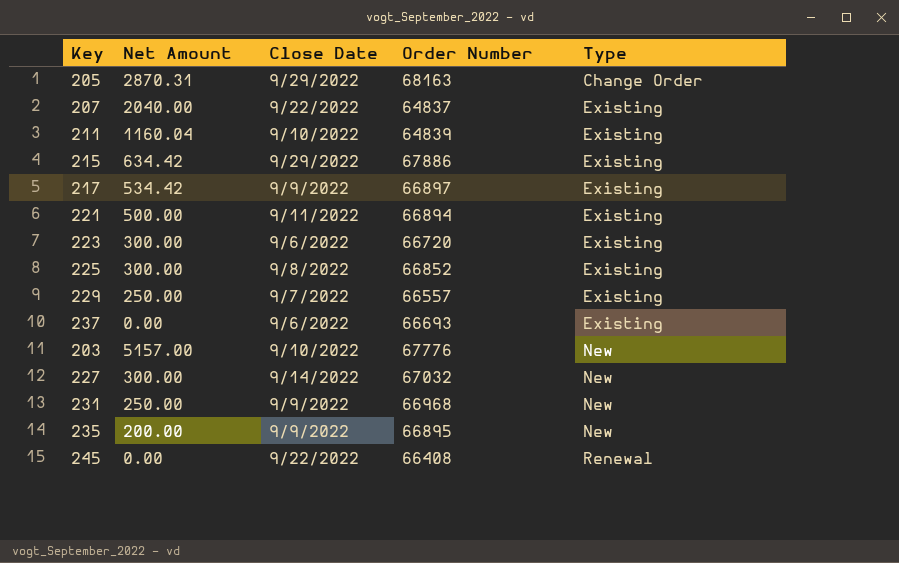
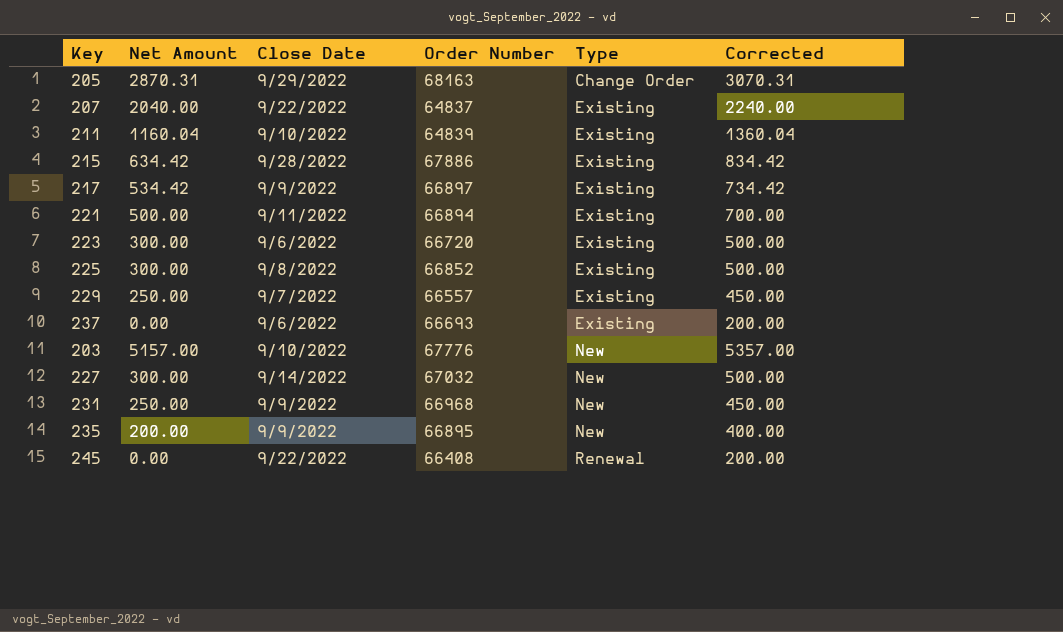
column Corrected | formula: none -> [Net Amount] + 200
215 | Close Date: 9/29/2022 -> 9/28/2022

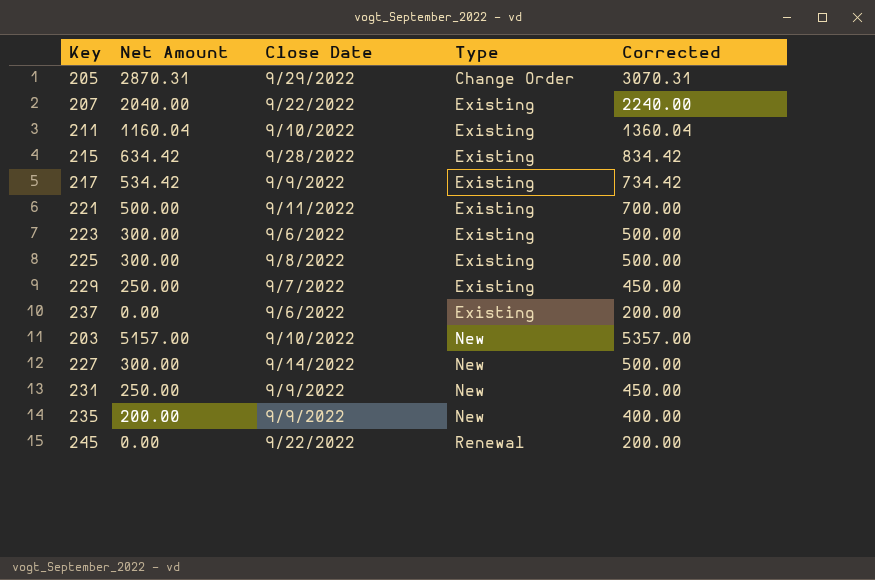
column Order Number | position: 4 -> none

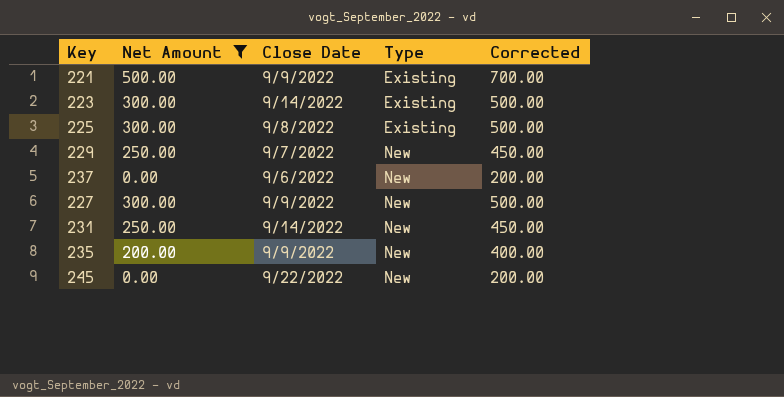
filter: none -> Net Amount <= 500.00
221 | Close Date: 9/11/2022 -> 9/9/2022
223 | Close Date: 9/6/2022 -> 9/14/2022
229 | Type: Existing -> New
237 | Type: Existing -> New
227 | Close Date: 9/14/2022 -> 9/9/2022
231 | Close Date: 9/9/2022 -> 9/14/2022
245 | Type: Renewal -> New

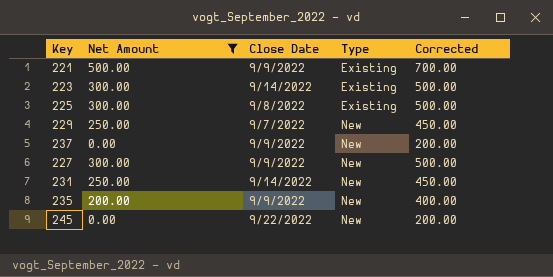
237 | Close Date: 9/6/2022 -> 9/9/2022

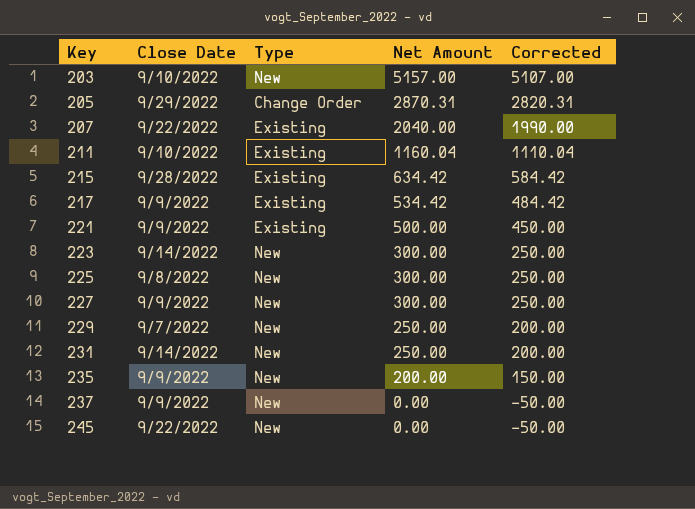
filter: Net Amount <= 500.00 -> none
row order: Type ascending -> Key ascending
column Net Amount | position: 2 -> 4
column Corrected | formula: [Net Amount] + 200 -> [Net Amount] - 50
223 | Type: Existing -> New
225 | Type: Existing -> New

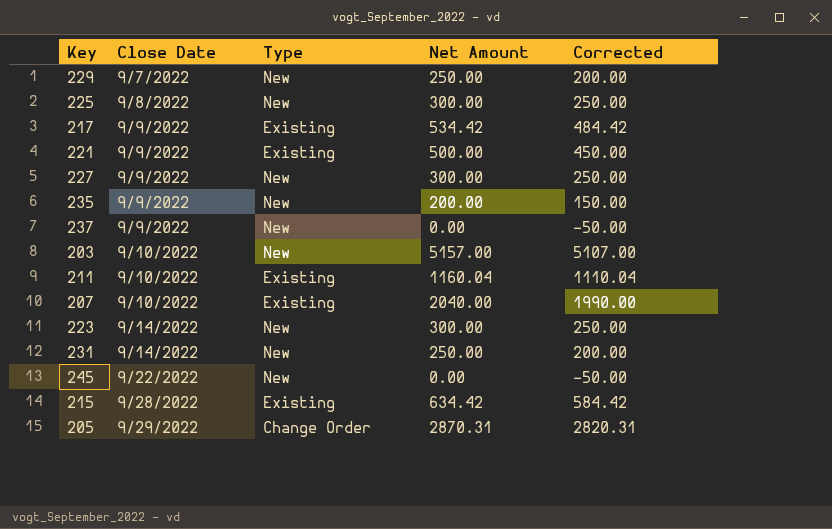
row order: Key ascending -> Close Date ascending
207 | Close Date: 9/22/2022 -> 9/10/2022

